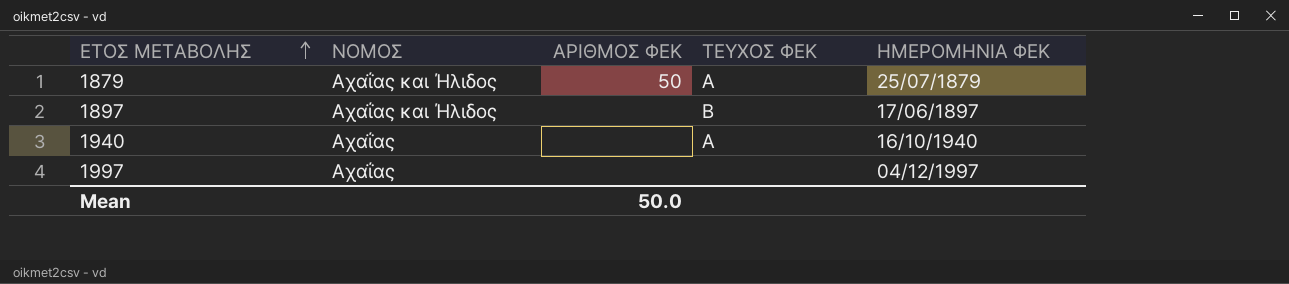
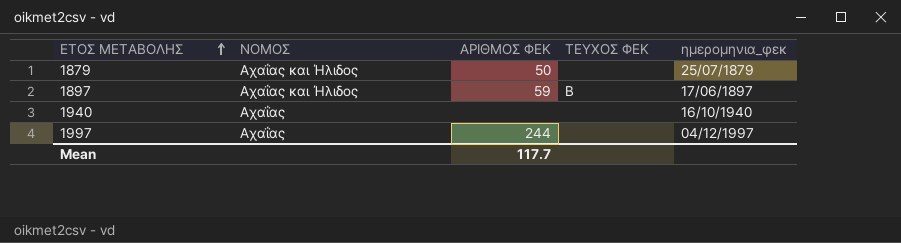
column name: ΗΜΕΡΟΜΗΝΙΑ ΦΕΚ -> ημερομηνια_φεκ
1879 | ΤΕΥΧΟΣ ΦΕΚ: Α -> none
1897 | ΑΡΙΘΜΟΣ ΦΕΚ: none -> 59
1940 | ΤΕΥΧΟΣ ΦΕΚ: Α -> none
1997 | ΑΡΙΘΜΟΣ ΦΕΚ: none -> 244
Mean | ΑΡΙΘΜΟΣ ΦΕΚ: 50.0 -> 117.7

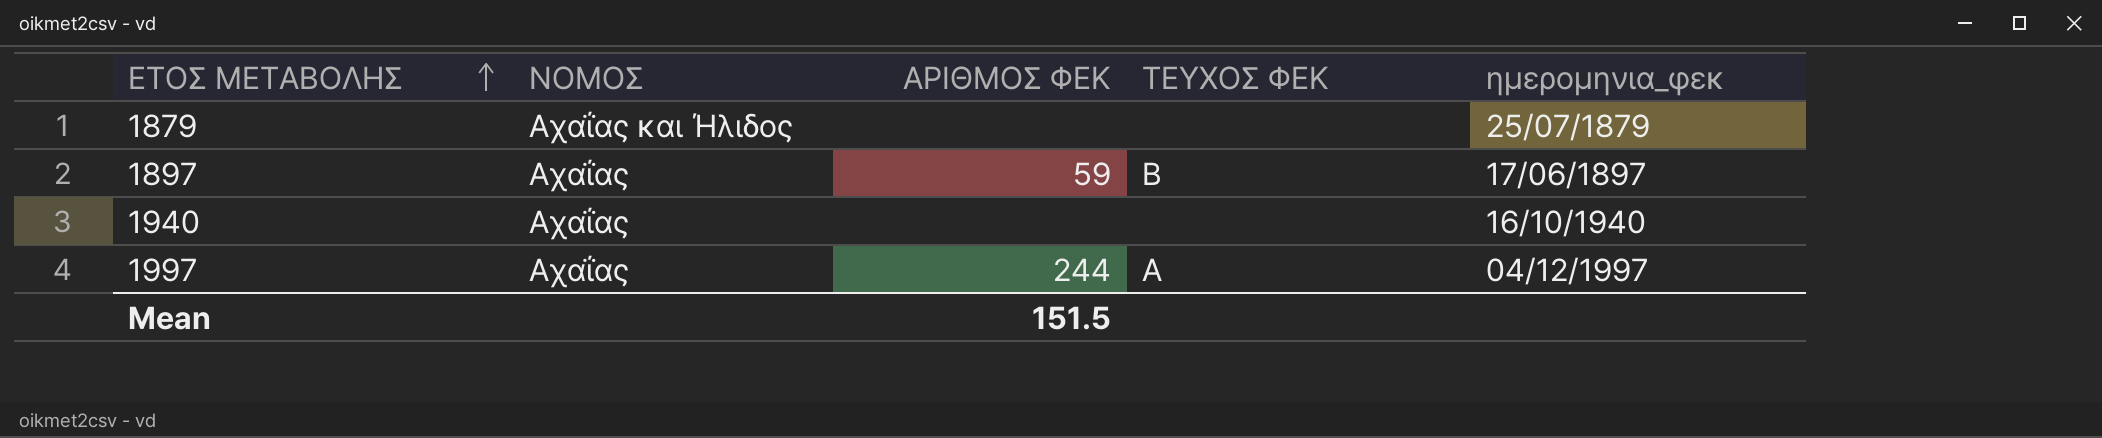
1879 | ΑΡΙΘΜΟΣ ΦΕΚ: 50 -> none
1897 | ΝΟΜΟΣ: Αχαΐας και Ήλιδος -> Αχαΐας
1997 | ΤΕΥΧΟΣ ΦΕΚ: none -> Α
Mean | ΑΡΙΘΜΟΣ ΦΕΚ: 117.7 -> 151.5

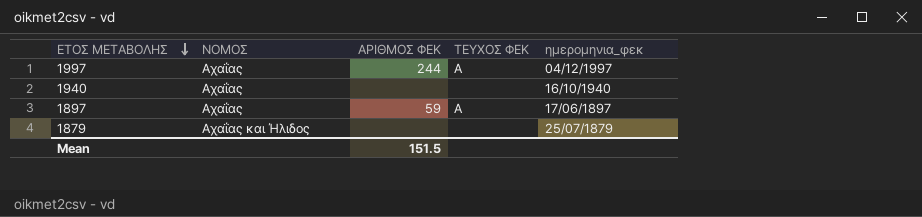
row order: ΕΤΟΣ ΜΕΤΑΒΟΛΗΣ ascending -> ΕΤΟΣ ΜΕΤΑΒΟΛΗΣ descending
1897 | ΤΕΥΧΟΣ ΦΕΚ: Β -> Α

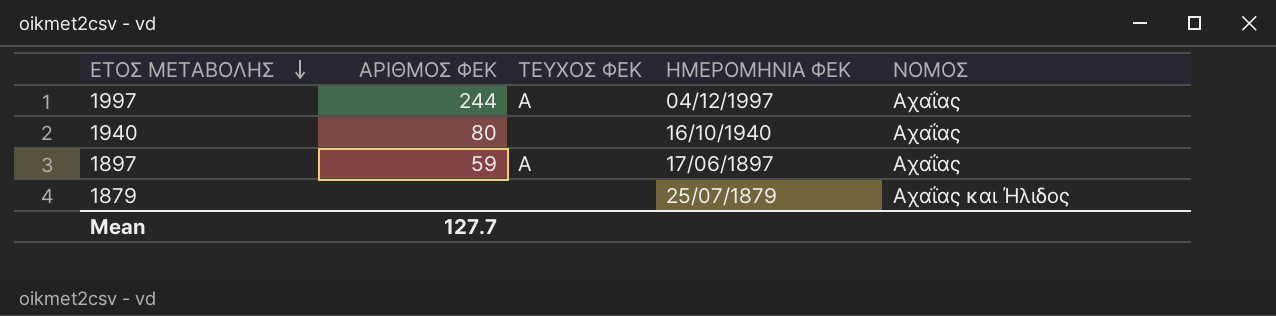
column name: ημερομηνια_φεκ -> ΗΜΕΡΟΜΗΝΙΑ ΦΕΚ
column ΝΟΜΟΣ | position: 2 -> 5
1940 | ΑΡΙΘΜΟΣ ΦΕΚ: none -> 80
Mean | ΑΡΙΘΜΟΣ ΦΕΚ: 151.5 -> 127.7

